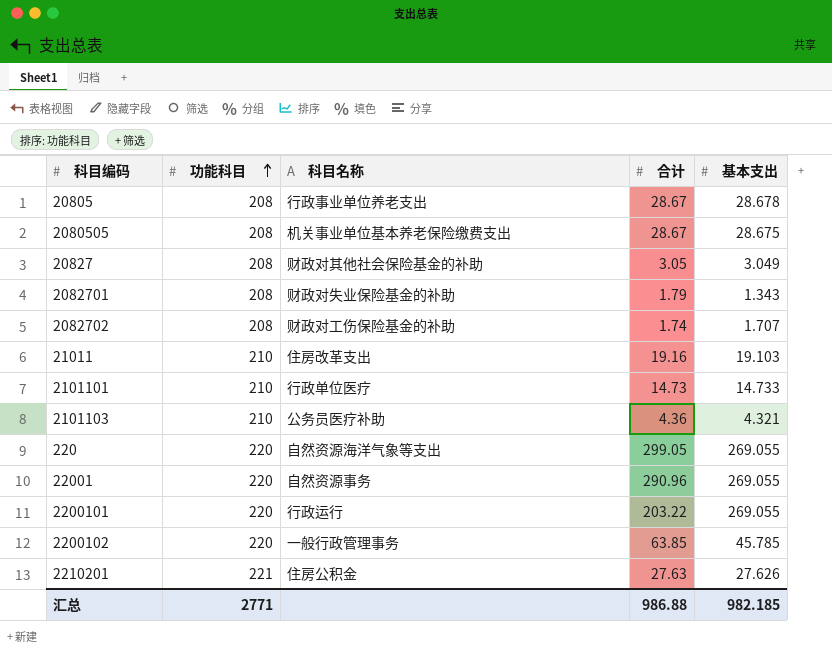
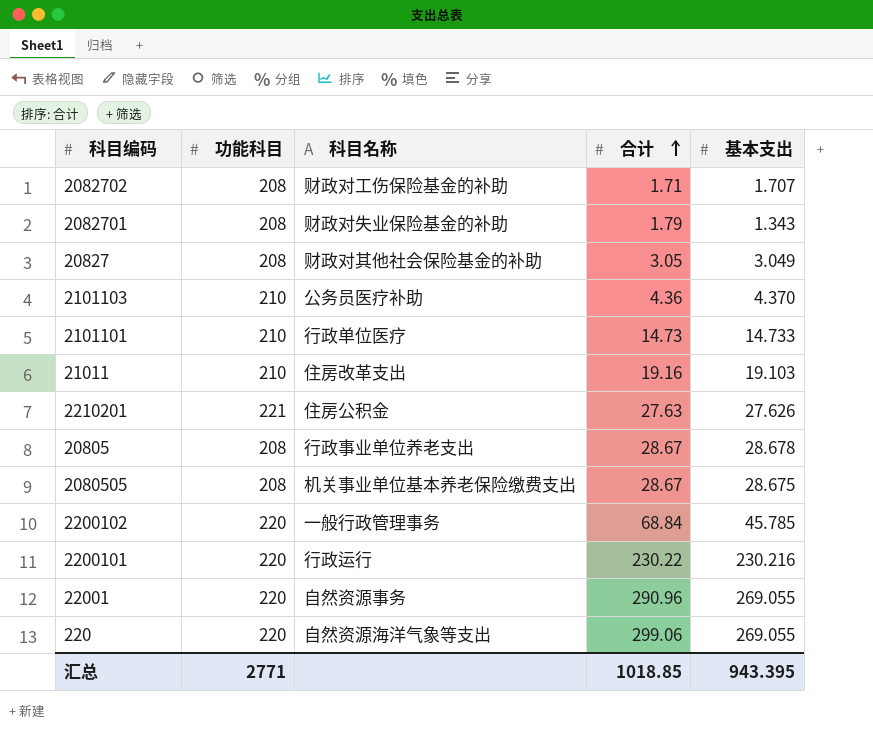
row order: 功能科目 ascending -> 合计 ascending
2082702 | 合计: 1.74 -> 1.71
2101103 | 基本支出: 4.321 -> 4.370
2200102 | 合计: 63.85 -> 68.84
2200101 | 合计: 203.22 -> 230.22
2200101 | 基本支出: 269.055 -> 230.216
220 | 合计: 299.05 -> 299.06
汇总 | 合计: 986.88 -> 1018.85
汇总 | 基本支出: 982.185 -> 943.395

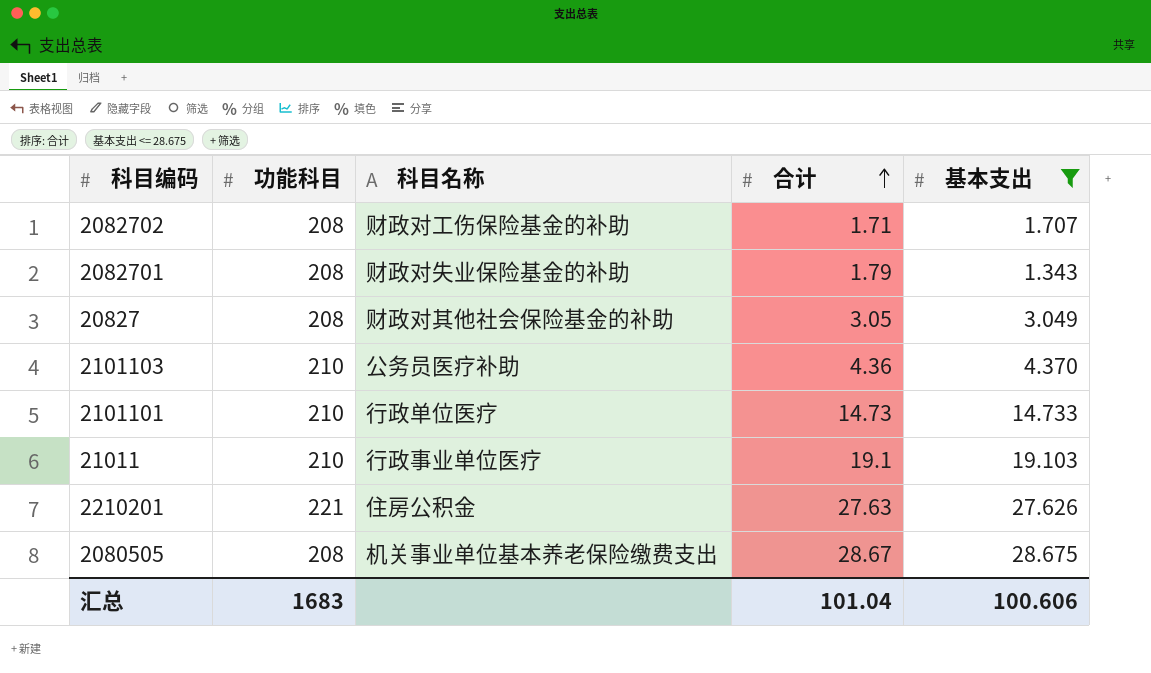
filter: none -> 基本支出 <= 28.675
21011 | 科目名称: 住房改革支出 -> 行政事业单位医疗
21011 | 合计: 19.16 -> 19.1
汇总 | 功能科目: 2771 -> 1683
汇总 | 合计: 1018.85 -> 101.04
汇总 | 基本支出: 943.395 -> 100.606

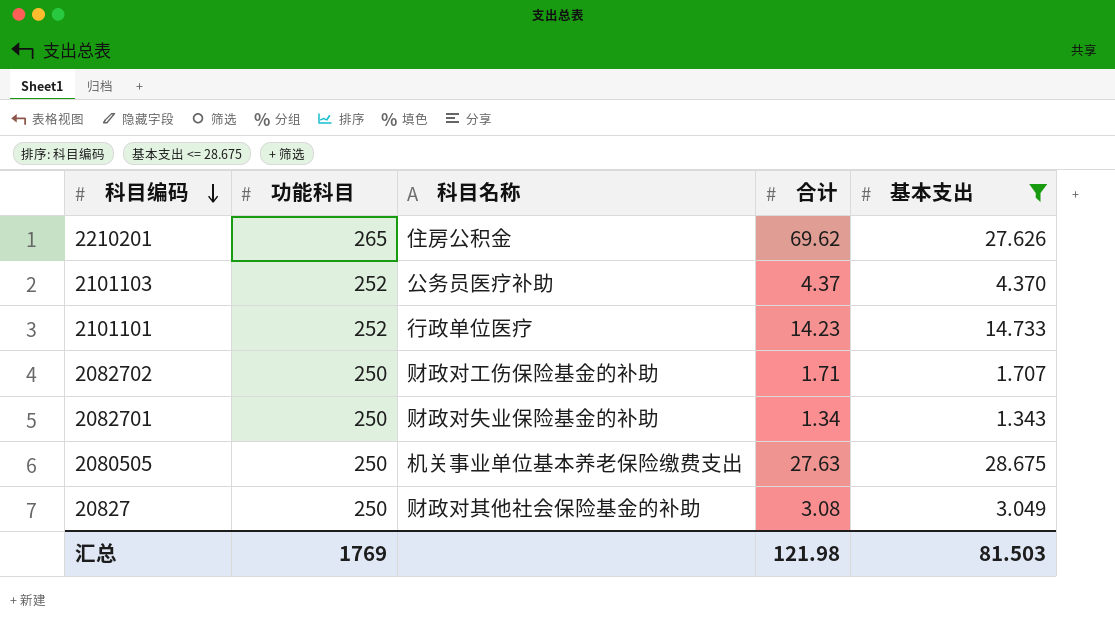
row order: 合计 ascending -> 科目编码 descending
row 21011: 210 | 行政事业单位医疗 | 19.1 | 19.103 -> none
2210201 | 功能科目: 221 -> 265
2210201 | 合计: 27.63 -> 69.62
2101103 | 功能科目: 210 -> 252
2101103 | 合计: 4.36 -> 4.37
2101101 | 功能科目: 210 -> 252
2101101 | 合计: 14.73 -> 14.23
2082702 | 功能科目: 208 -> 250
2082701 | 功能科目: 208 -> 250
2082701 | 合计: 1.79 -> 1.34
2080505 | 功能科目: 208 -> 250
2080505 | 合计: 28.67 -> 27.63
20827 | 功能科目: 208 -> 250
20827 | 合计: 3.05 -> 3.08
汇总 | 功能科目: 1683 -> 1769
汇总 | 合计: 101.04 -> 121.98
汇总 | 基本支出: 100.606 -> 81.503

